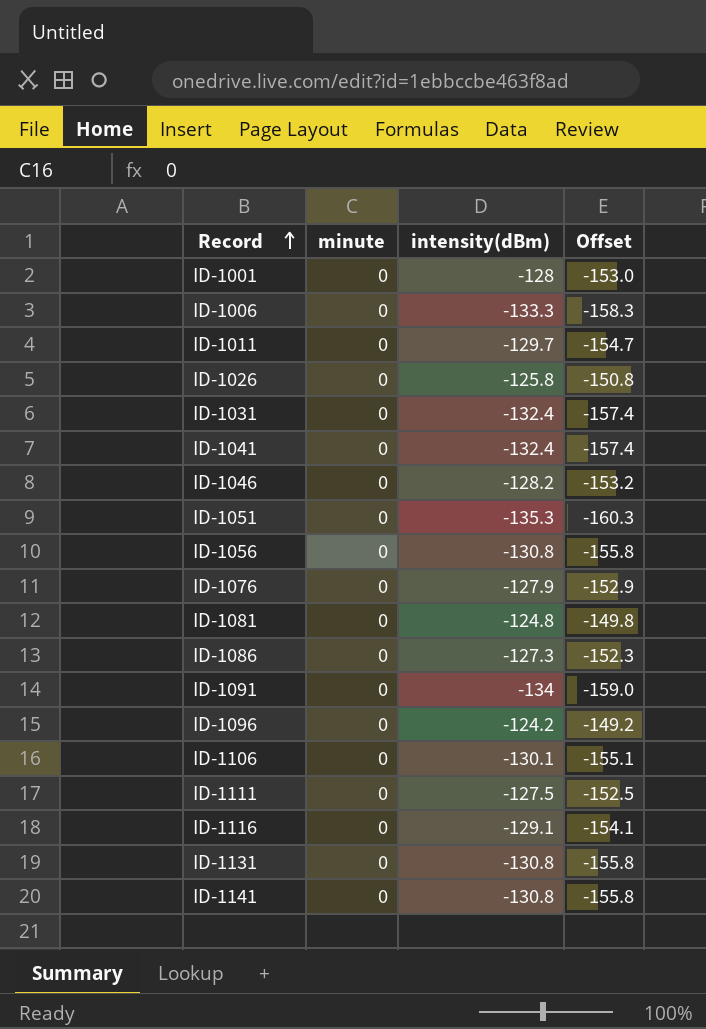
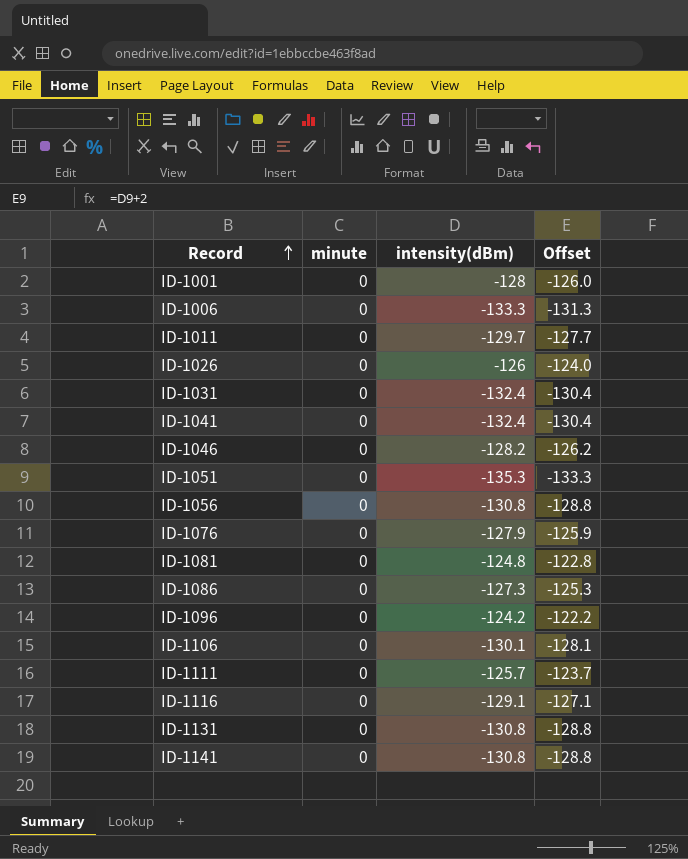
column Offset | formula: [intensity(dBm)] - 25 -> [intensity(dBm)] + 2
row ID-1091: 0 | -134 | -159.0 -> none
ID-1026 | intensity(dBm): -125.8 -> -126
ID-1111 | intensity(dBm): -127.5 -> -125.7

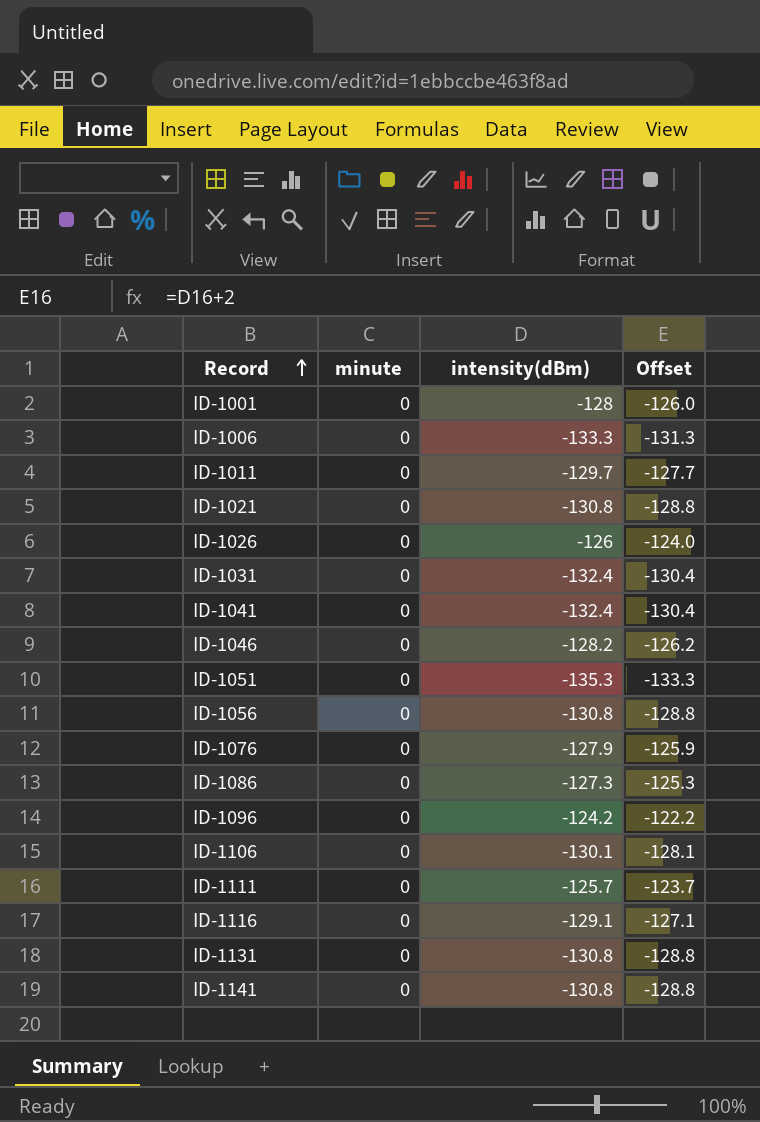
row ID-1081: 0 | -124.8 | -122.8 -> none
row ID-1021: none -> 0 | -130.8 | -128.8

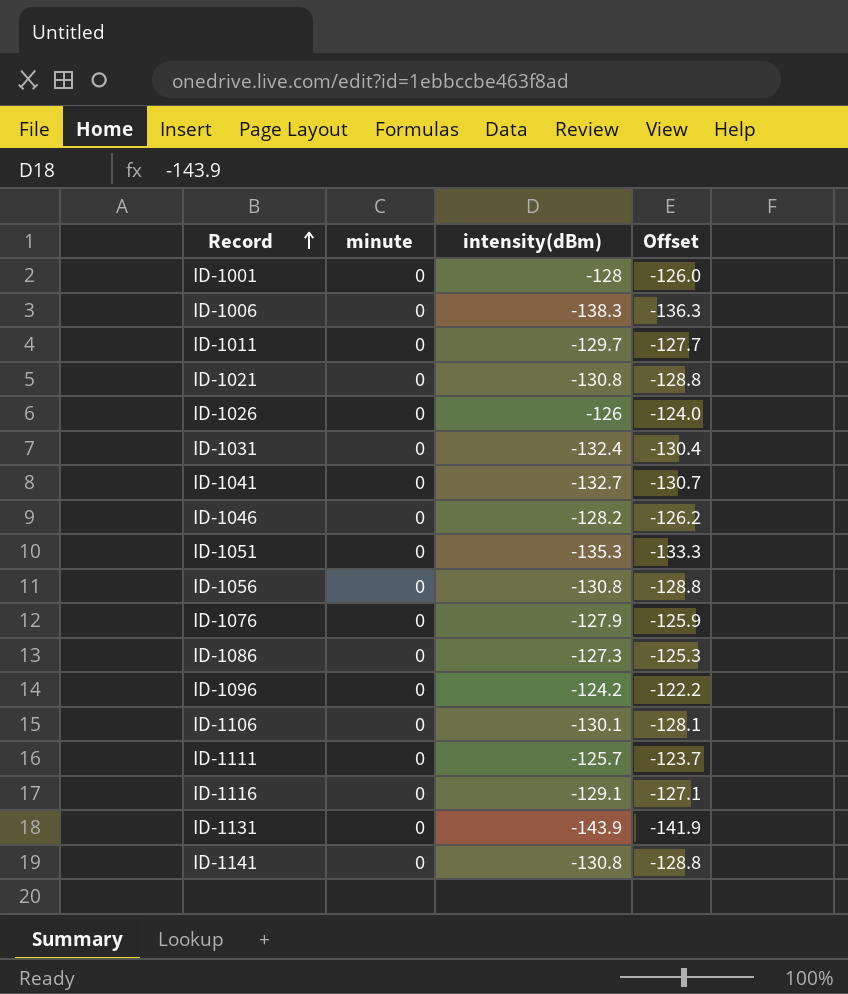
ID-1006 | intensity(dBm): -133.3 -> -138.3
ID-1006 | Offset: -131.3 -> -136.3
ID-1041 | intensity(dBm): -132.4 -> -132.7
ID-1041 | Offset: -130.4 -> -130.7
ID-1131 | intensity(dBm): -130.8 -> -143.9
ID-1131 | Offset: -128.8 -> -141.9

